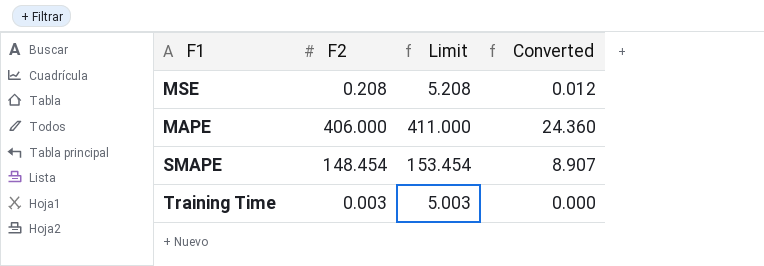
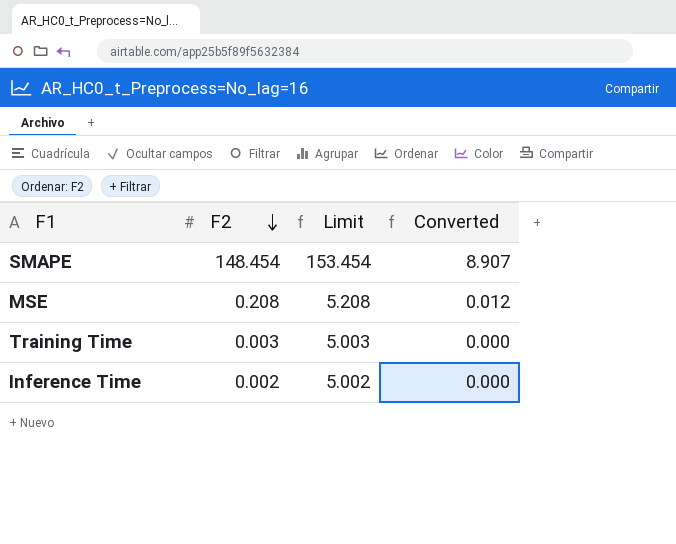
row order: none -> F2 descending
row MAPE: 406.000 | 411.000 | 24.360 -> none
row Inference Time: none -> 0.002 | 5.002 | 0.000

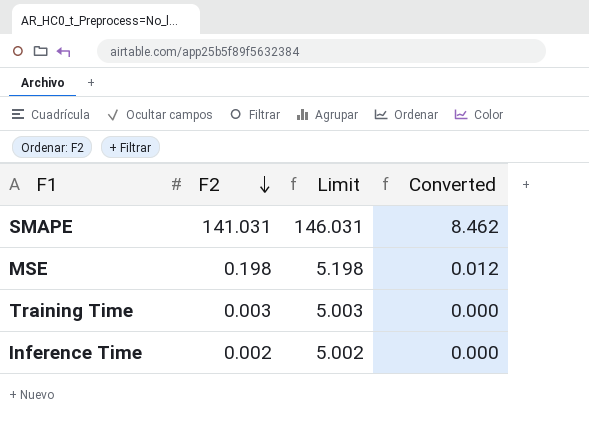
SMAPE | F2: 148.454 -> 141.031
SMAPE | Limit: 153.454 -> 146.031
SMAPE | Converted: 8.907 -> 8.462
MSE | F2: 0.208 -> 0.198
MSE | Limit: 5.208 -> 5.198

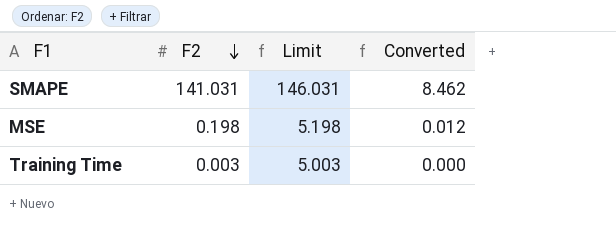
row Inference Time: 0.002 | 5.002 | 0.000 -> none

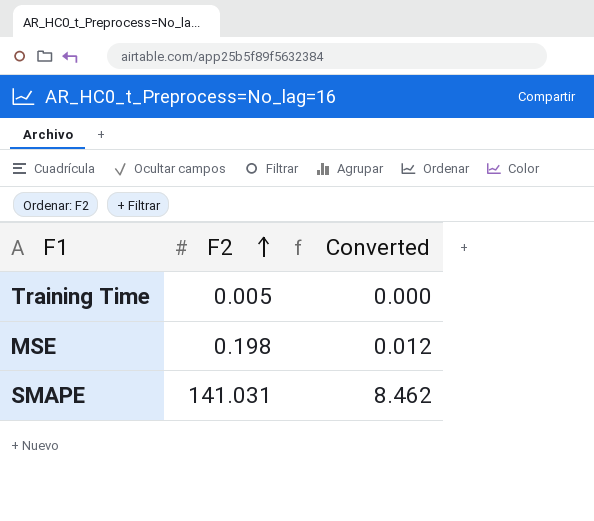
row order: F2 descending -> F2 ascending
column Limit | formula: [F2] + 5 -> none
Training Time | F2: 0.003 -> 0.005

